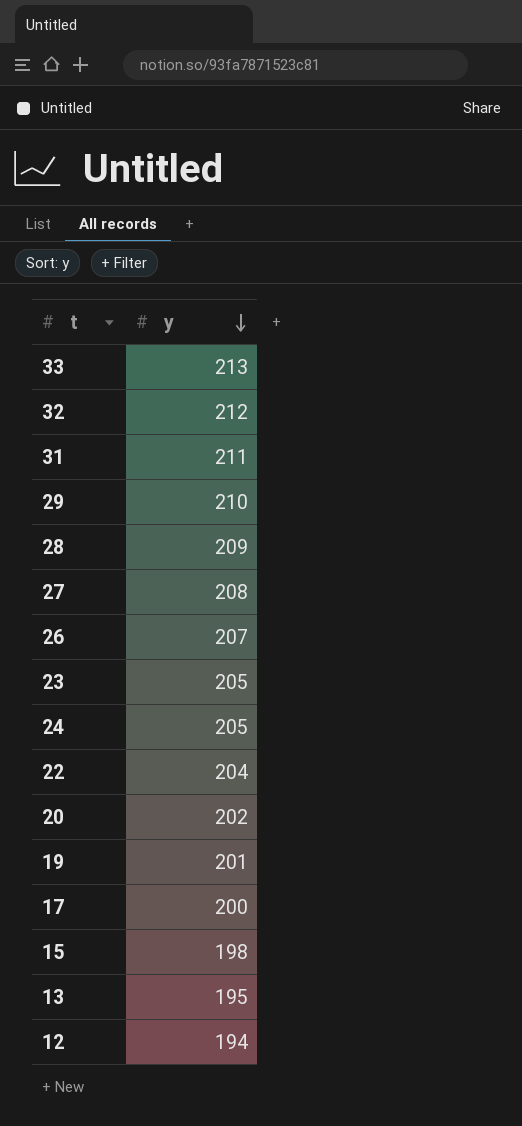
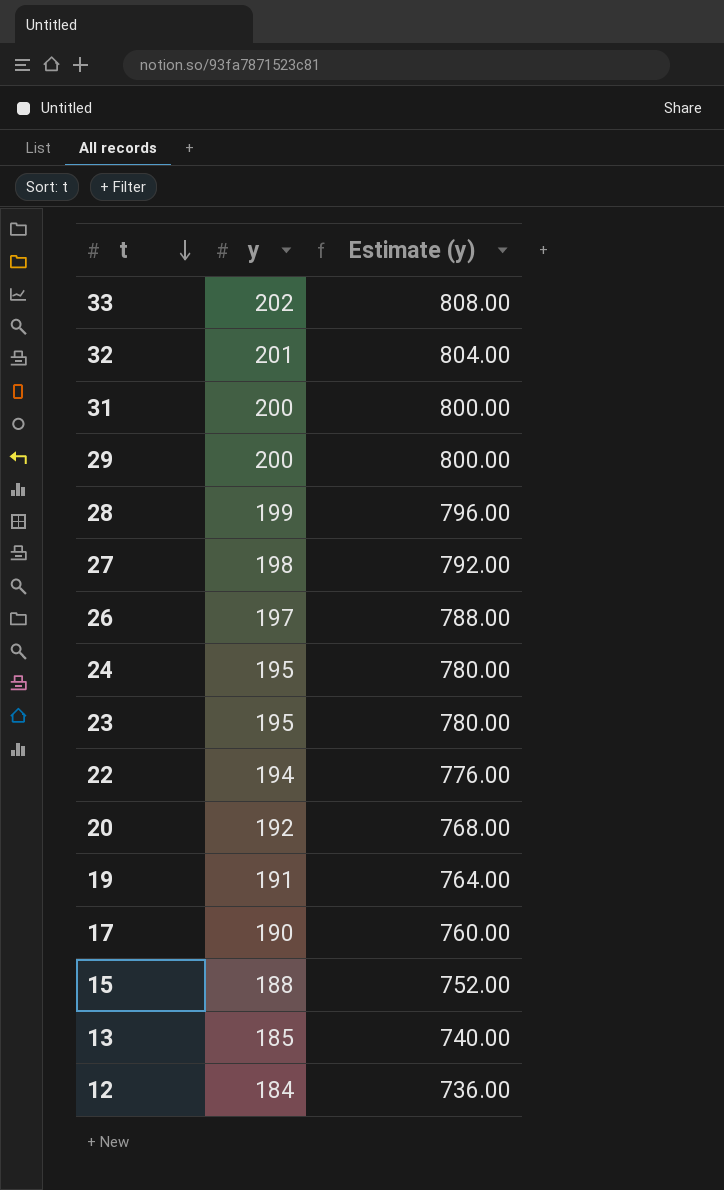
row order: y descending -> t descending
column Estimate (y) | formula: none -> [y] * 4
33 | y: 213 -> 202
32 | y: 212 -> 201
31 | y: 211 -> 200
29 | y: 210 -> 200
28 | y: 209 -> 199
27 | y: 208 -> 198
26 | y: 207 -> 197
24 | y: 205 -> 195
23 | y: 205 -> 195
22 | y: 204 -> 194
20 | y: 202 -> 192
19 | y: 201 -> 191
17 | y: 200 -> 190
15 | y: 198 -> 188
13 | y: 195 -> 185
12 | y: 194 -> 184

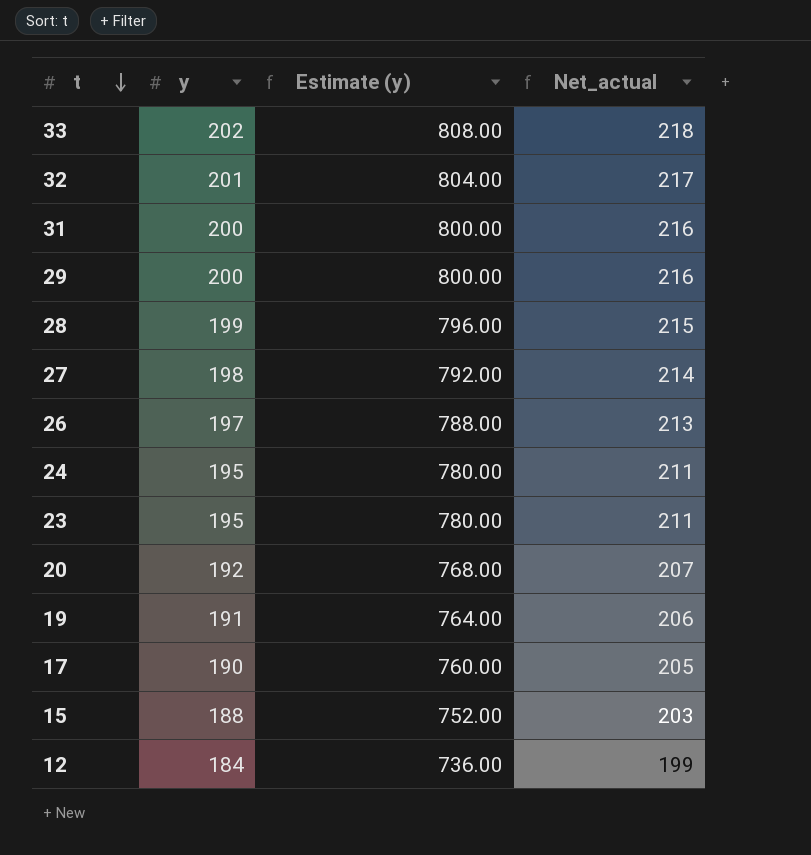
column Net_actual | formula: none -> [y] * 1.08
row 22: 194 | 776.00 -> none
row 13: 185 | 740.00 -> none

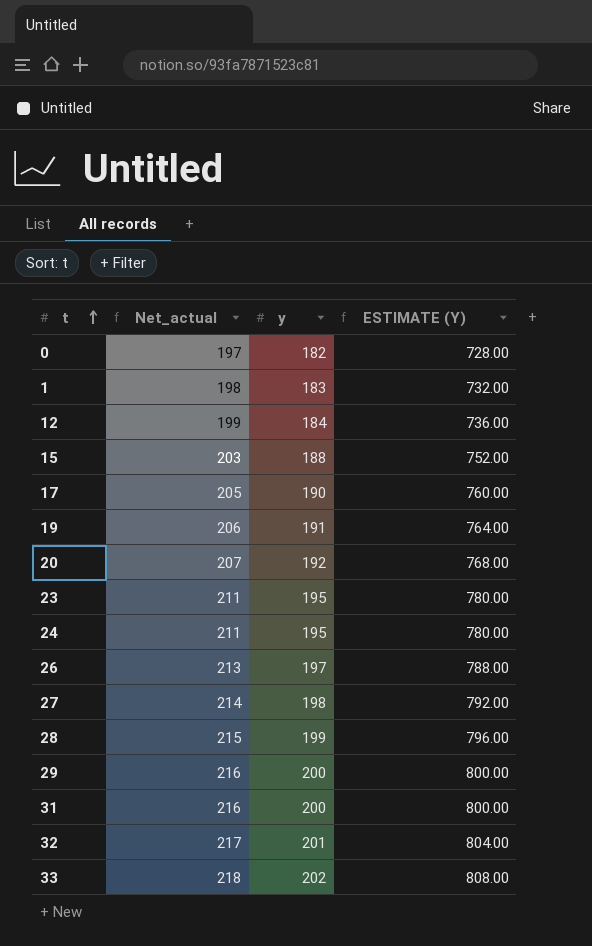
row order: t descending -> t ascending
column Net_actual | position: 4 -> 2
column name: Estimate (y) -> ESTIMATE (Y)
row 0: none -> 197 | 182 | 728.00
row 1: none -> 198 | 183 | 732.00

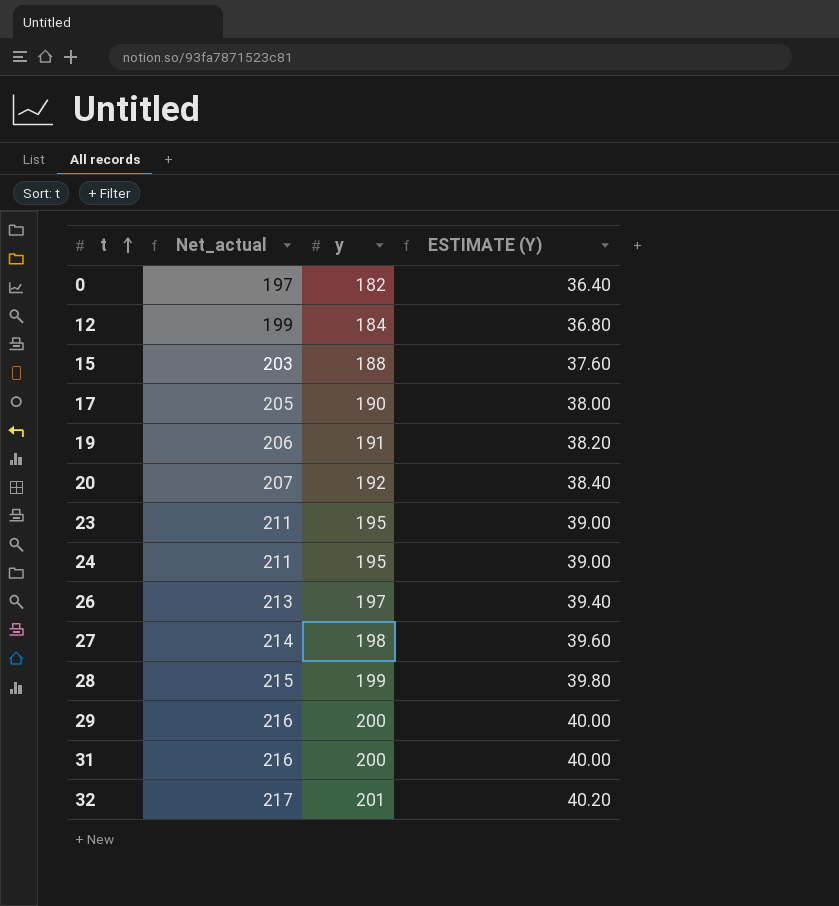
column ESTIMATE (Y) | formula: [y] * 4 -> [y] * 0.2
row 1: 198 | 183 | 732.00 -> none
row 33: 218 | 202 | 808.00 -> none

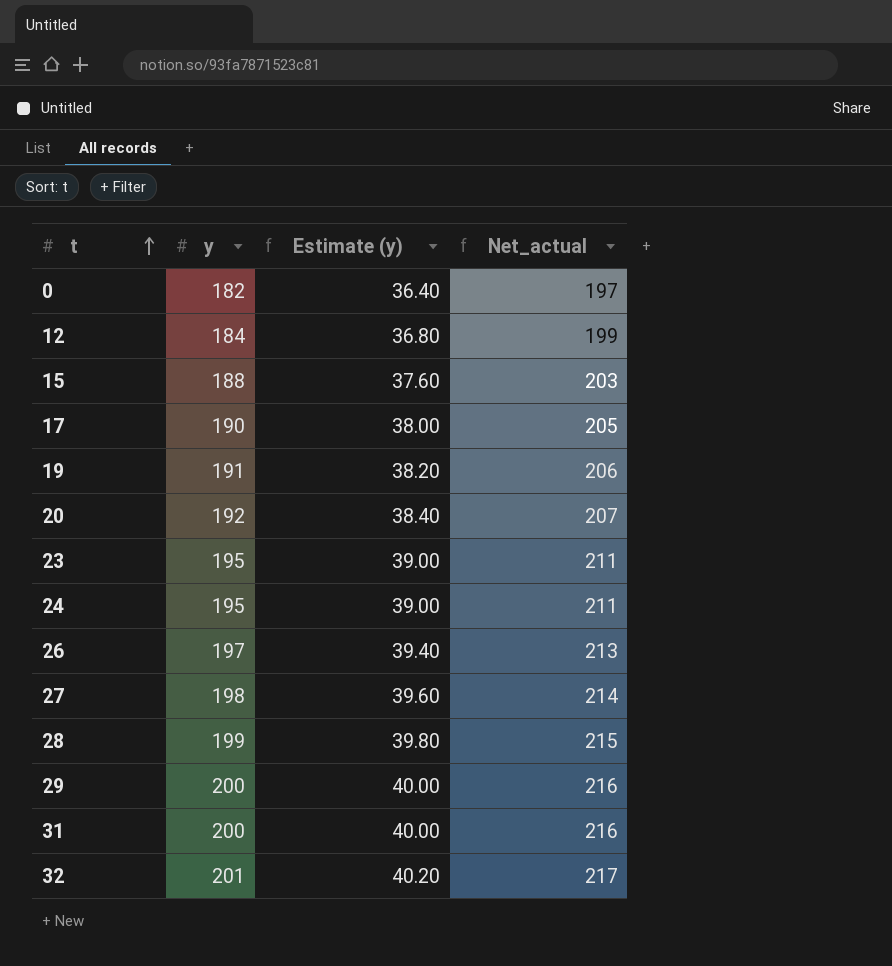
column name: ESTIMATE (Y) -> Estimate (y)
column Net_actual | position: 2 -> 4

